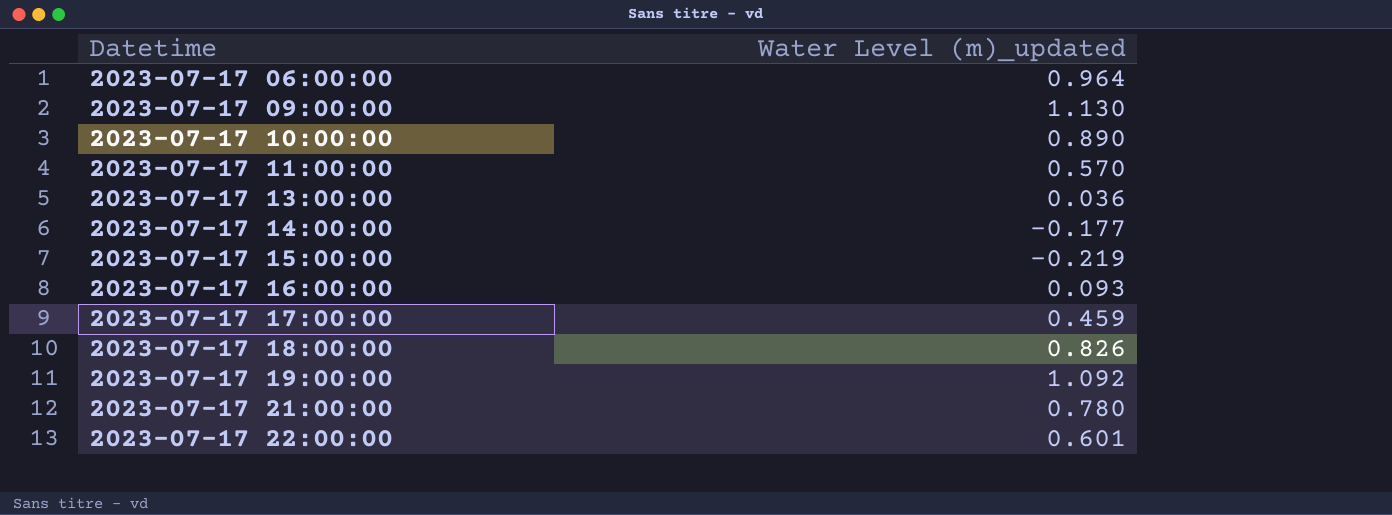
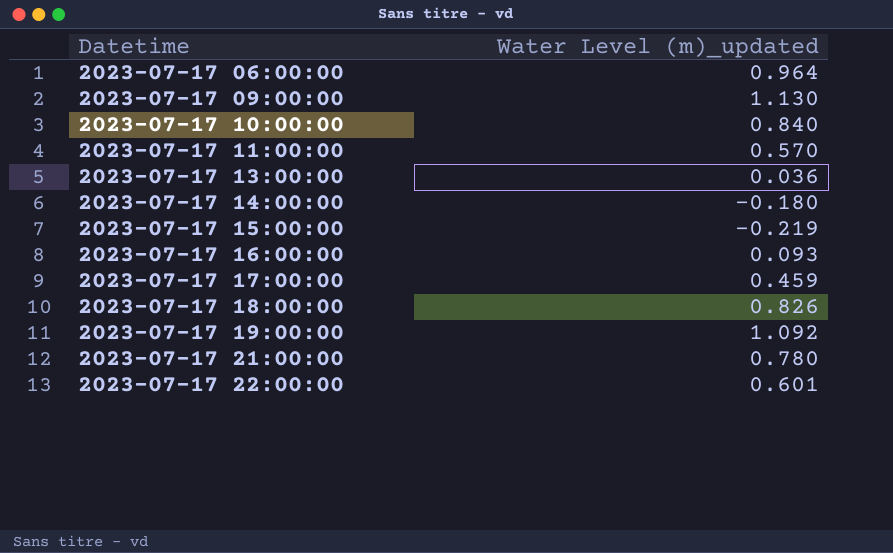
2023-07-17 10:00:00 | Water Level (m)_updated: 0.890 -> 0.840
2023-07-17 14:00:00 | Water Level (m)_updated: -0.177 -> -0.180

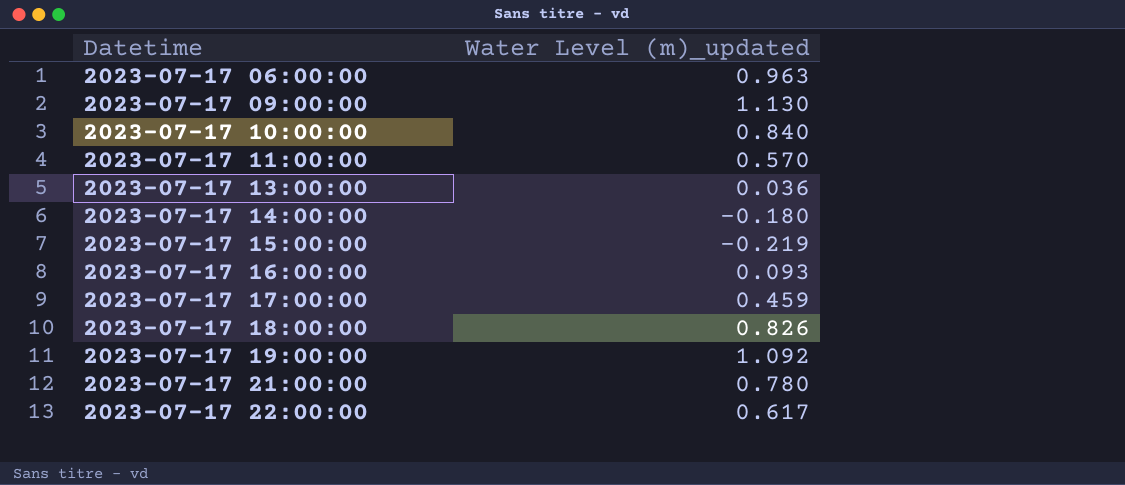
2023-07-17 06:00:00 | Water Level (m)_updated: 0.964 -> 0.963
2023-07-17 22:00:00 | Water Level (m)_updated: 0.601 -> 0.617

